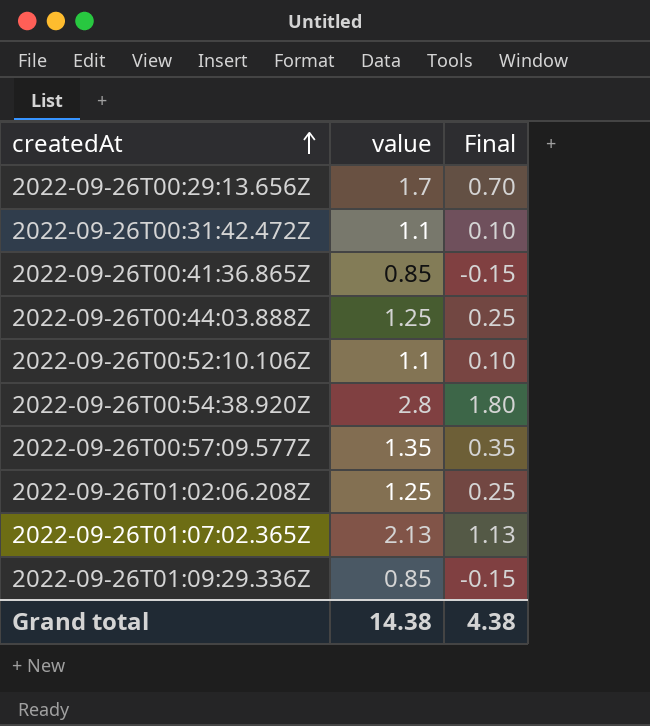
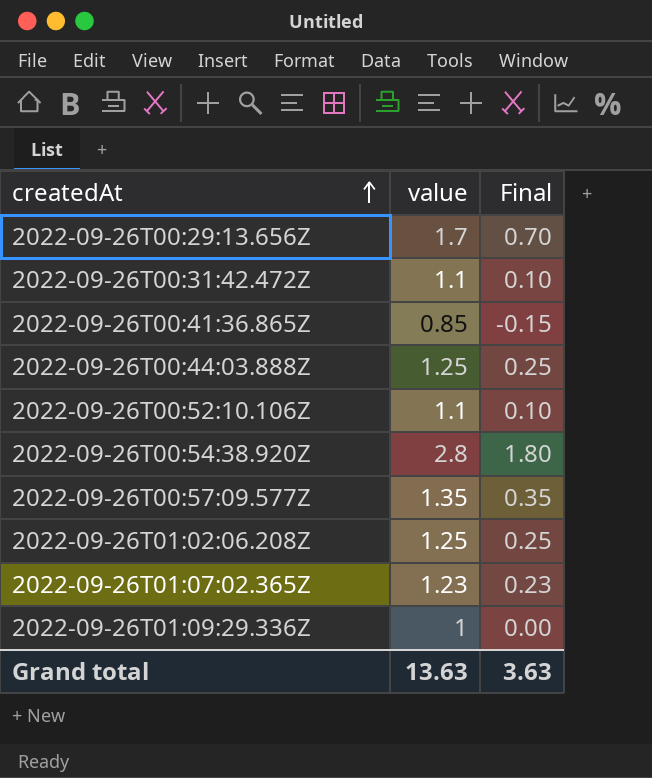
2022-09-26T01:07:02.365Z | value: 2.13 -> 1.23
2022-09-26T01:07:02.365Z | Final: 1.13 -> 0.23
2022-09-26T01:09:29.336Z | value: 0.85 -> 1
2022-09-26T01:09:29.336Z | Final: -0.15 -> 0.00
Grand total | value: 14.38 -> 13.63
Grand total | Final: 4.38 -> 3.63

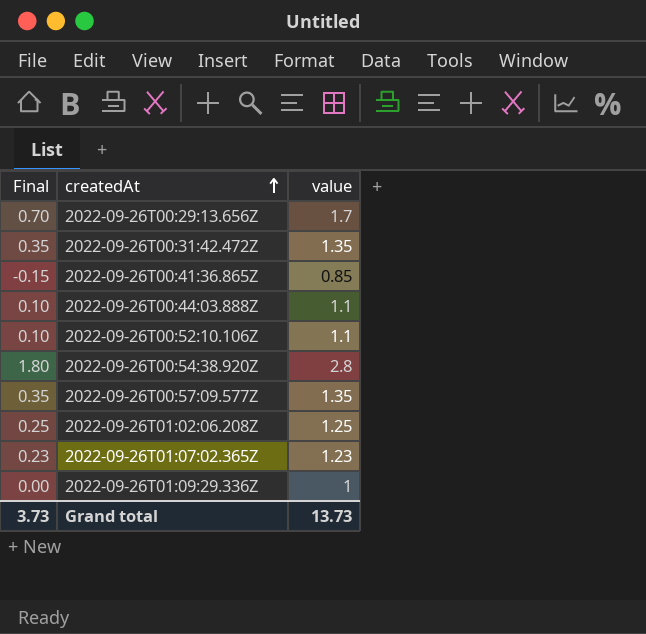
column Final | position: 3 -> 1
2022-09-26T00:31:42.472Z | Final: 0.10 -> 0.35
2022-09-26T00:31:42.472Z | value: 1.1 -> 1.35
2022-09-26T00:44:03.888Z | Final: 0.25 -> 0.10
2022-09-26T00:44:03.888Z | value: 1.25 -> 1.1
Grand total | Final: 3.63 -> 3.73
Grand total | value: 13.63 -> 13.73

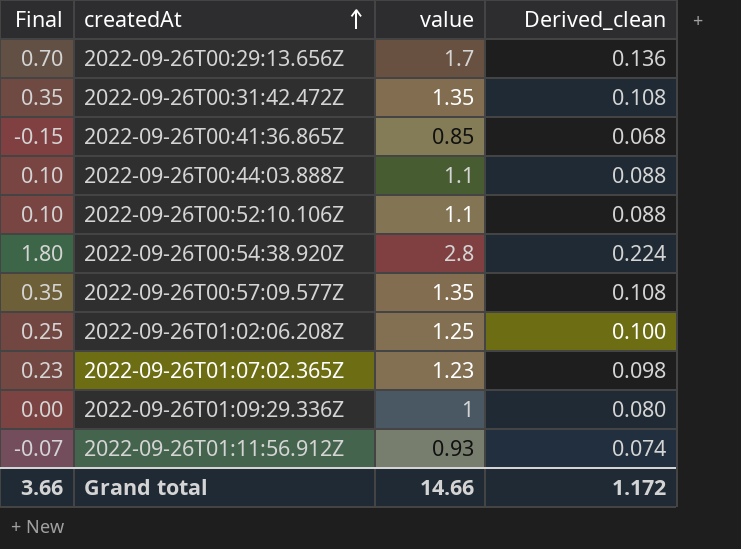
column Derived_clean | formula: none -> [value] * 0.08
row 2022-09-26T01:11:56.912Z: none -> -0.07 | 0.93 | 0.074
Grand total | Final: 3.73 -> 3.66
Grand total | value: 13.73 -> 14.66

